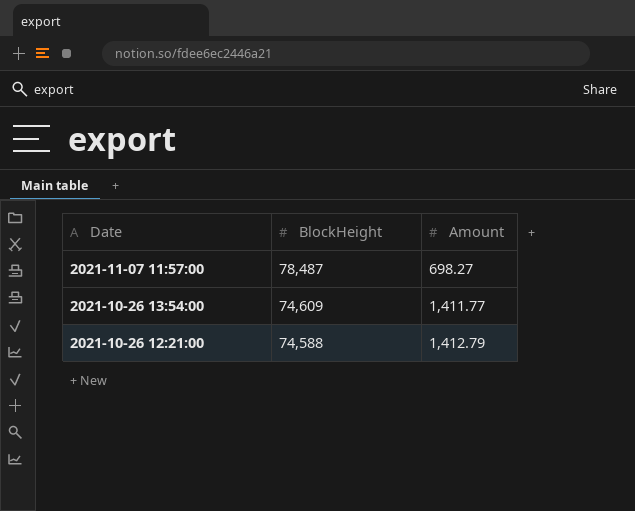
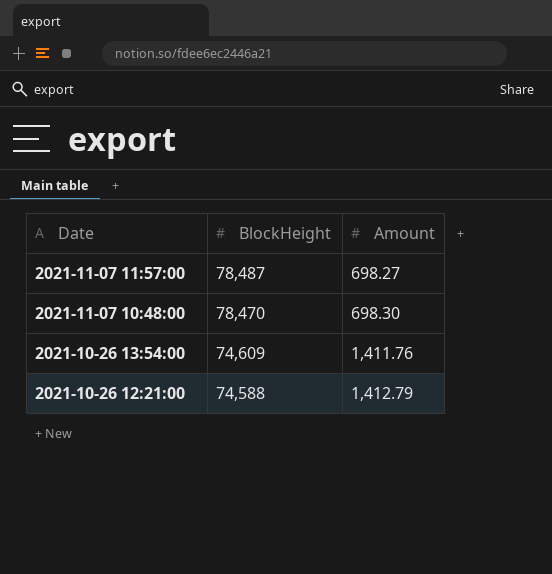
row 2021-11-07 10:48:00: none -> 78,470 | 698.30
2021-10-26 13:54:00 | Amount: 1,411.77 -> 1,411.76

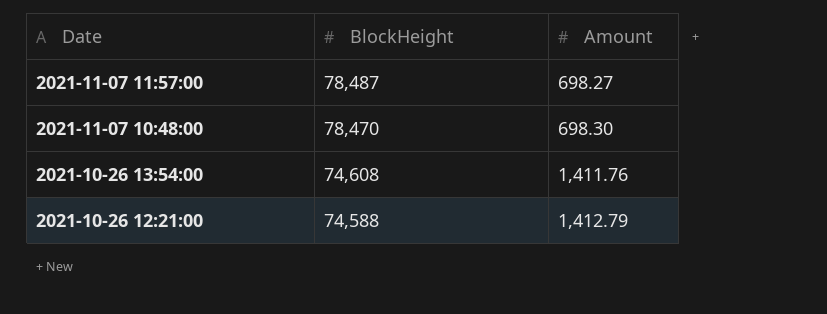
2021-10-26 13:54:00 | BlockHeight: 74,609 -> 74,608

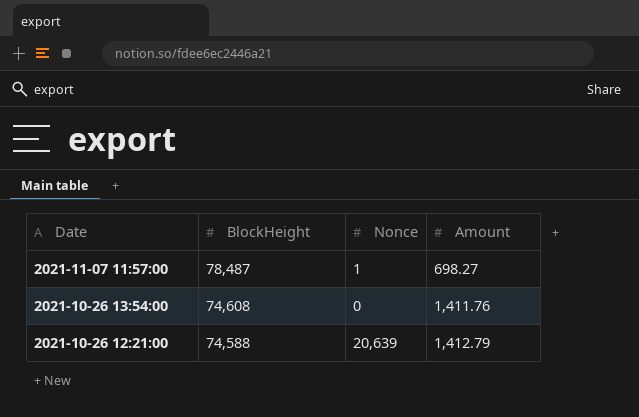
column Nonce | position: none -> 3
row 2021-11-07 10:48:00: 78,470 | 698.30 -> none

